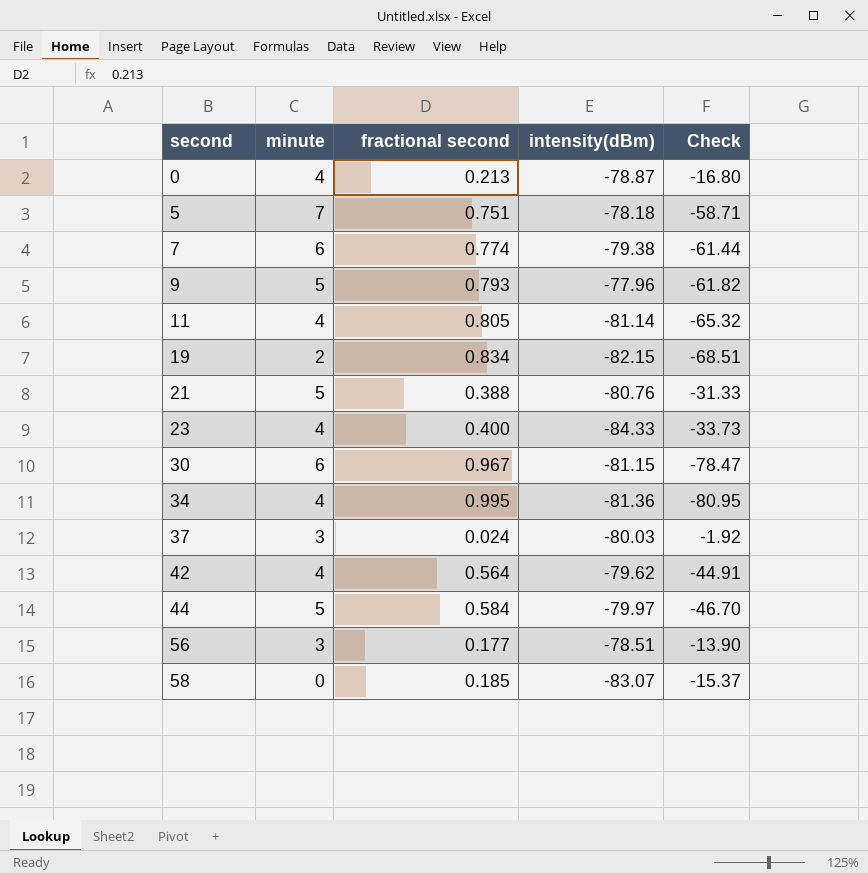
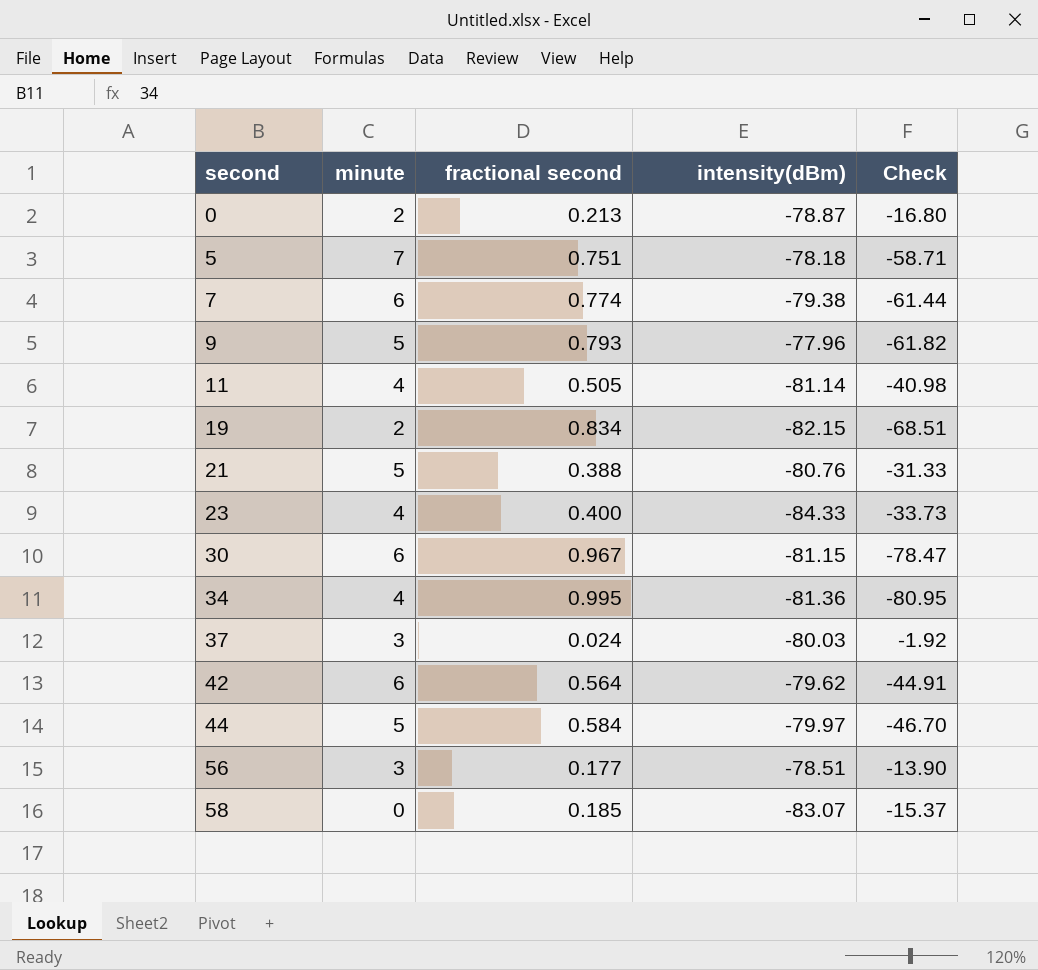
0 | minute: 4 -> 2
11 | fractional second: 0.805 -> 0.505
11 | Check: -65.32 -> -40.98
42 | minute: 4 -> 6

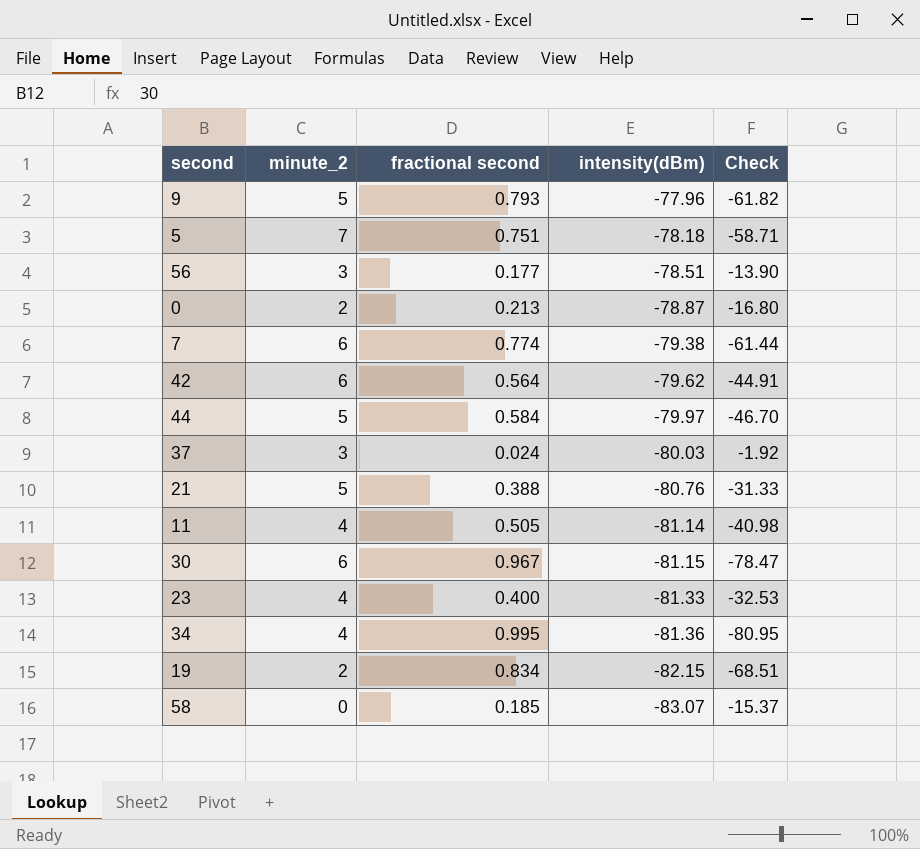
row order: second ascending -> intensity(dBm) descending
column name: minute -> minute_2
23 | intensity(dBm): -84.33 -> -81.33
23 | Check: -33.73 -> -32.53

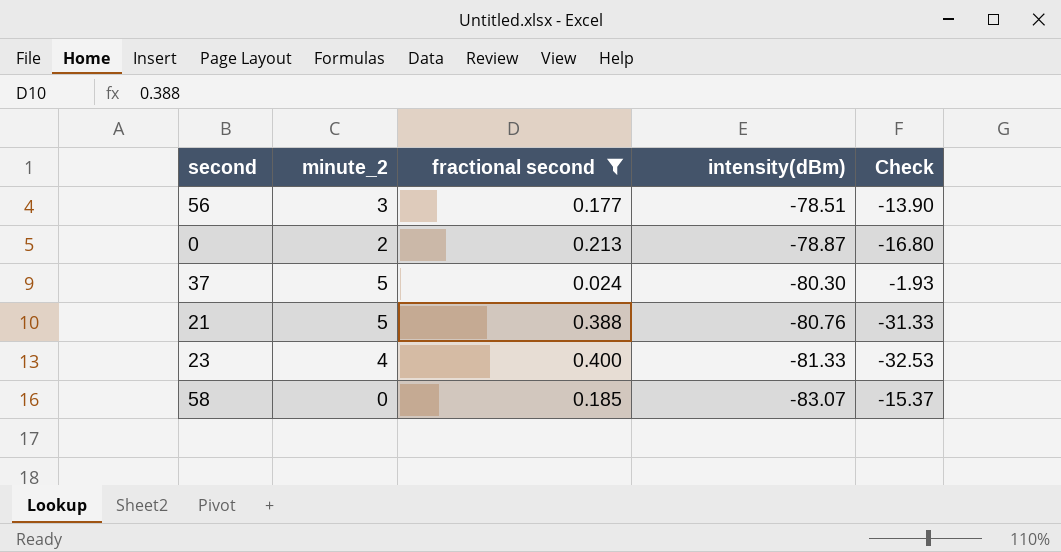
filter: none -> fractional second <= 0.400
37 | minute_2: 3 -> 5
37 | intensity(dBm): -80.03 -> -80.30
37 | Check: -1.92 -> -1.93

